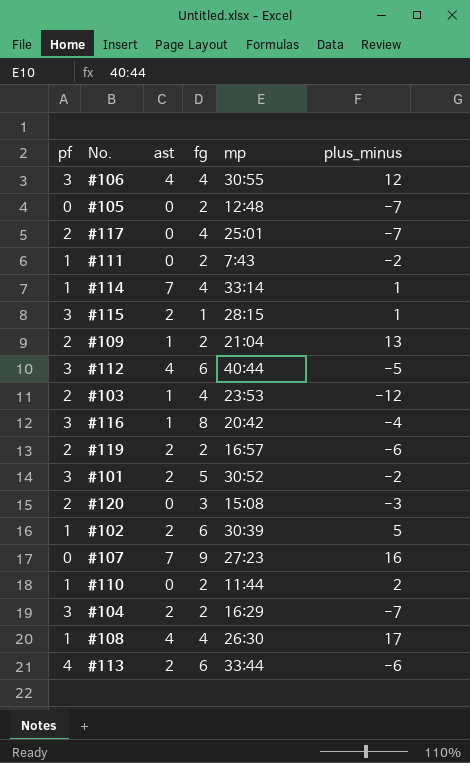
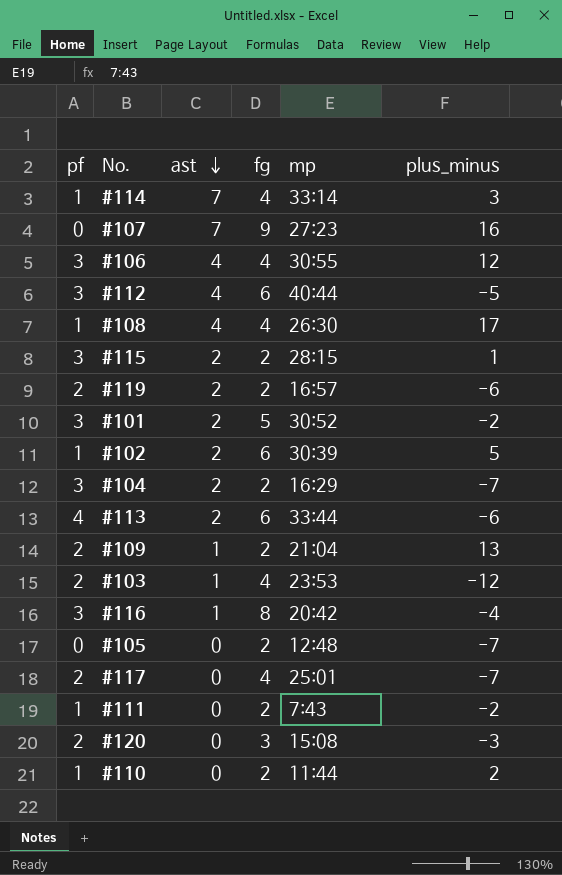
row order: none -> ast descending
#114 | plus_minus: 1 -> 3
#115 | fg: 1 -> 2

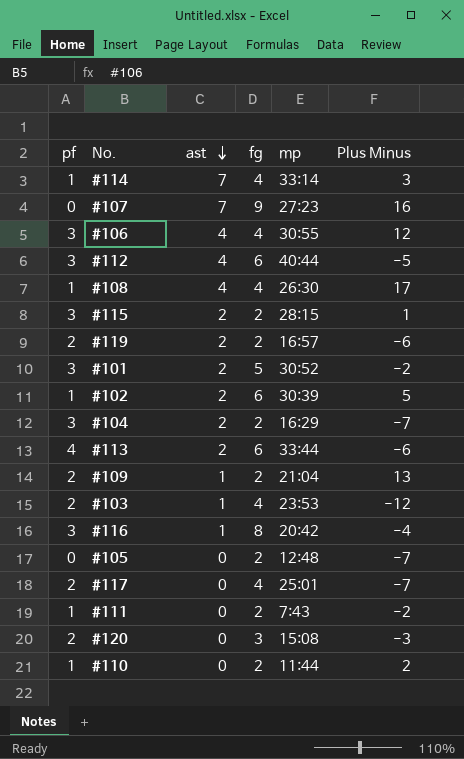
column name: plus_minus -> Plus Minus

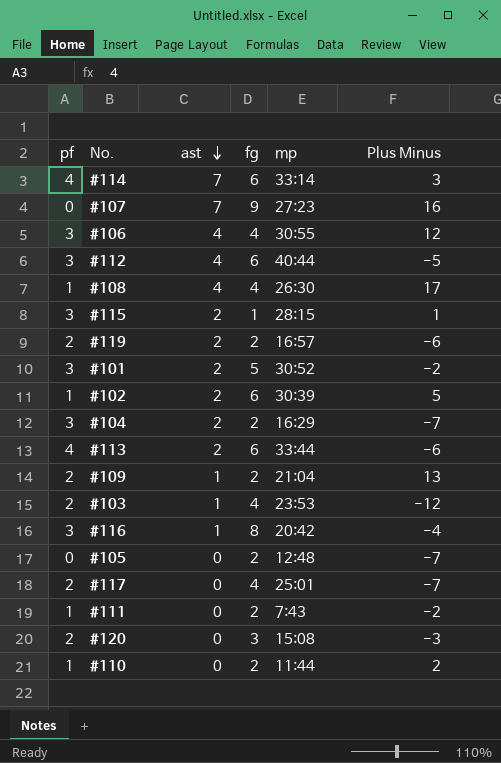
#114 | pf: 1 -> 4
#114 | fg: 4 -> 6
#115 | fg: 2 -> 1

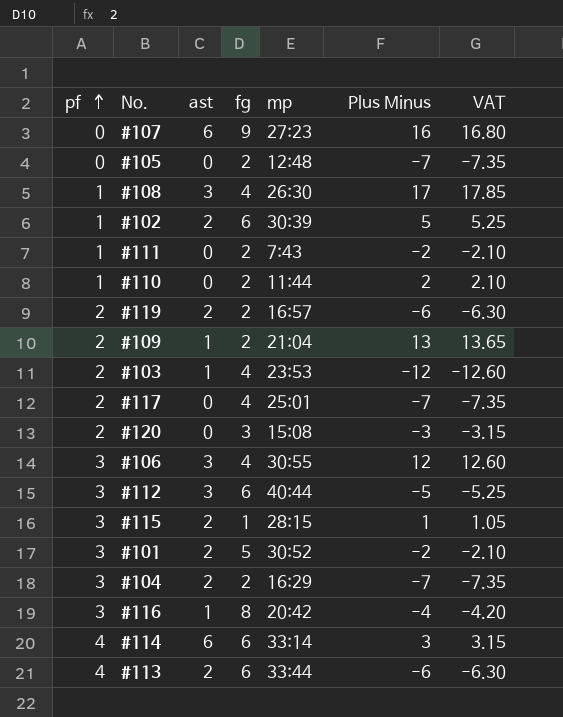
row order: ast descending -> pf ascending
column VAT | formula: none -> [Plus Minus] * 1.05
#107 | ast: 7 -> 6
#108 | ast: 4 -> 3
#106 | ast: 4 -> 3
#112 | ast: 4 -> 3
#114 | ast: 7 -> 6

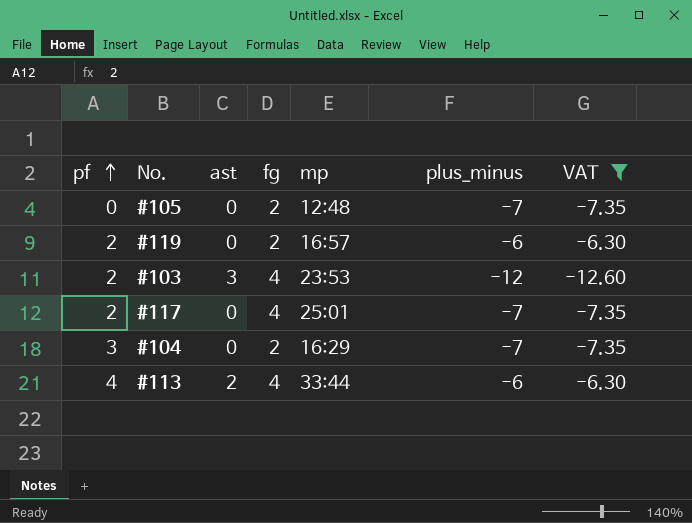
filter: none -> VAT <= -6.30
column name: Plus Minus -> plus_minus
#119 | ast: 2 -> 0
#103 | ast: 1 -> 3
#104 | ast: 2 -> 0
#113 | fg: 6 -> 4

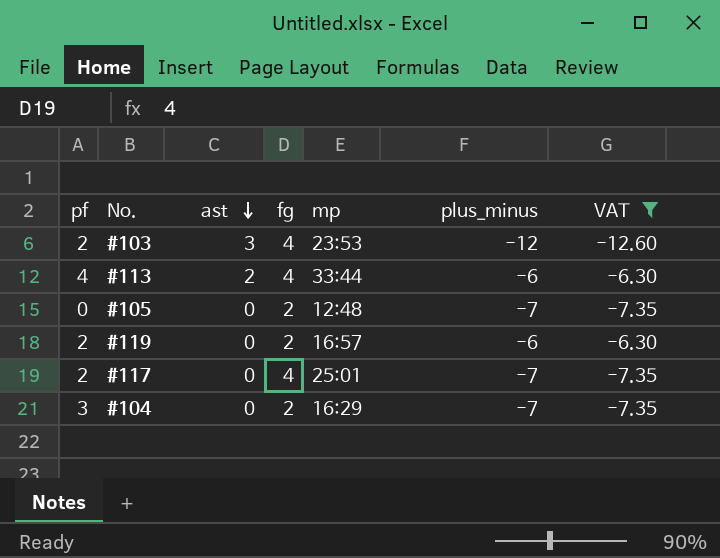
row order: pf ascending -> ast descending

